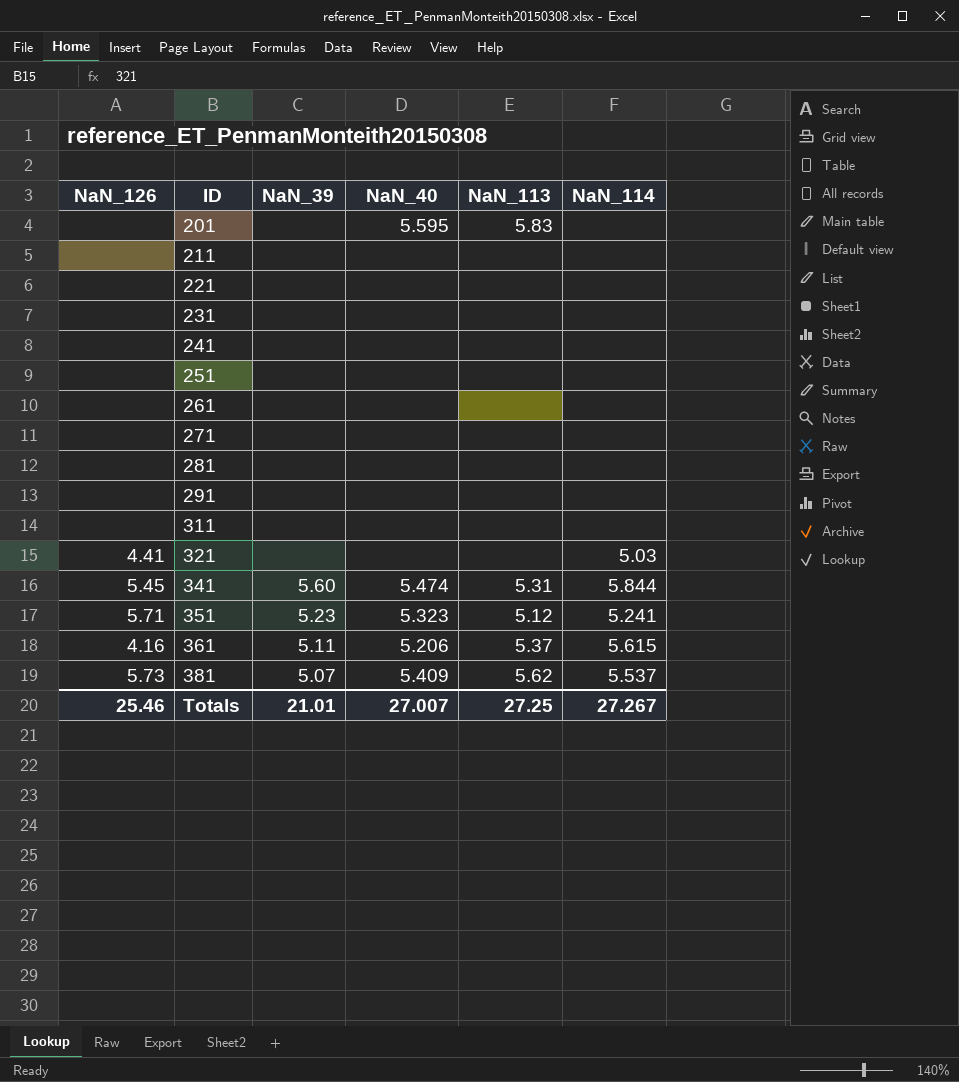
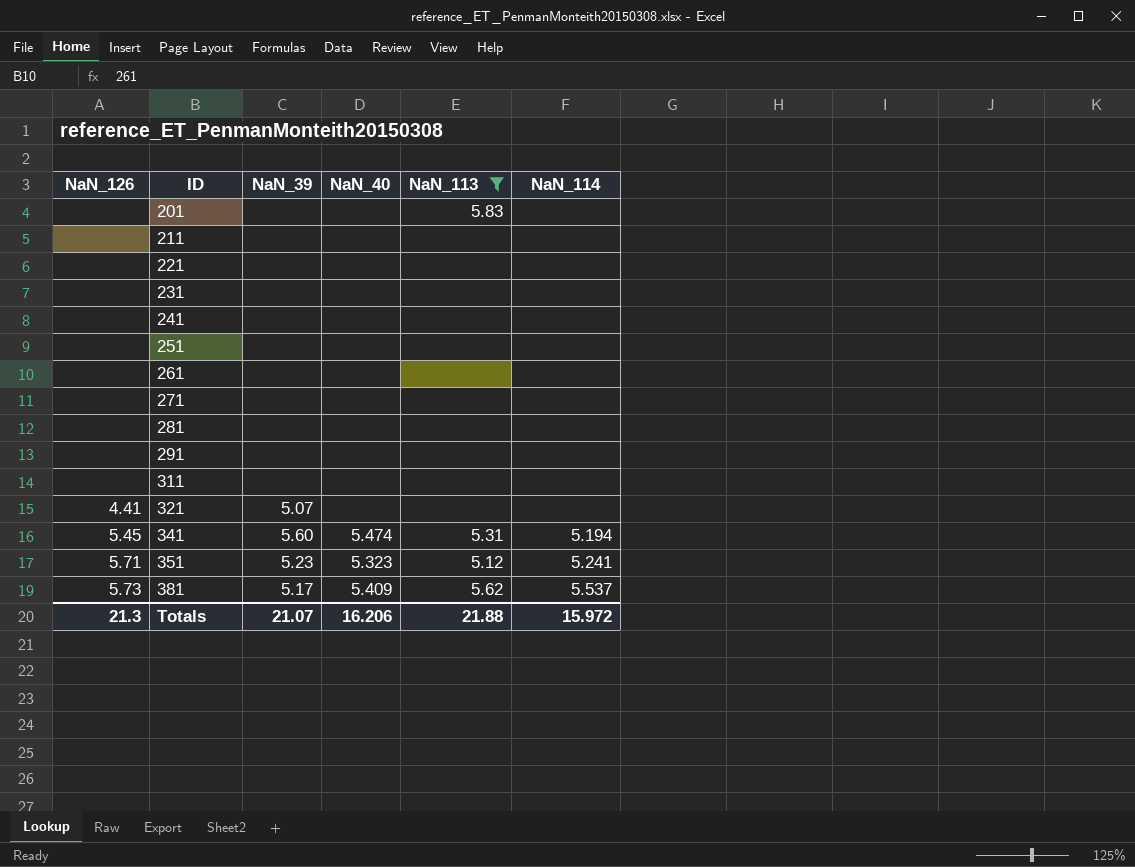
filter: none -> NaN_113 != 5.37
201 | NaN_40: 5.595 -> none
321 | NaN_39: none -> 5.07
321 | NaN_114: 5.03 -> none
341 | NaN_114: 5.844 -> 5.194
381 | NaN_39: 5.07 -> 5.17
Totals | NaN_126: 25.46 -> 21.3
Totals | NaN_39: 21.01 -> 21.07
Totals | NaN_40: 27.007 -> 16.206
Totals | NaN_113: 27.25 -> 21.88
Totals | NaN_114: 27.267 -> 15.972

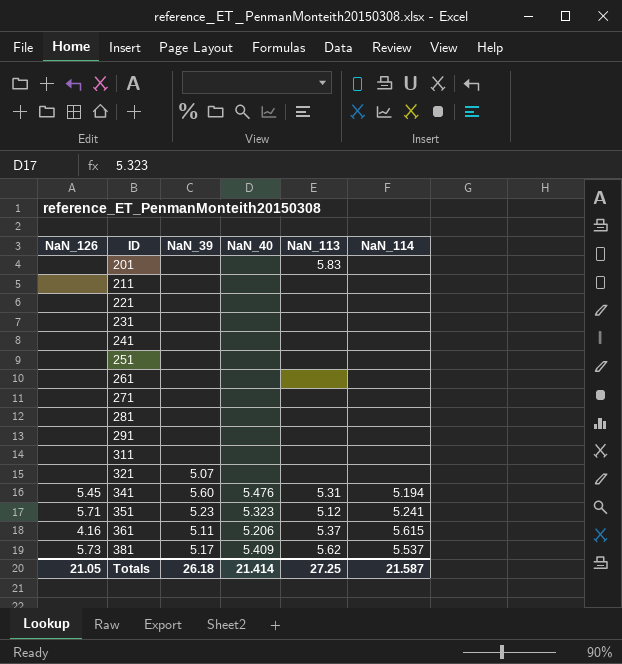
filter: NaN_113 != 5.37 -> none
321 | NaN_126: 4.41 -> none
341 | NaN_40: 5.474 -> 5.476
Totals | NaN_126: 21.3 -> 21.05
Totals | NaN_39: 21.07 -> 26.18
Totals | NaN_40: 16.206 -> 21.414
Totals | NaN_113: 21.88 -> 27.25
Totals | NaN_114: 15.972 -> 21.587

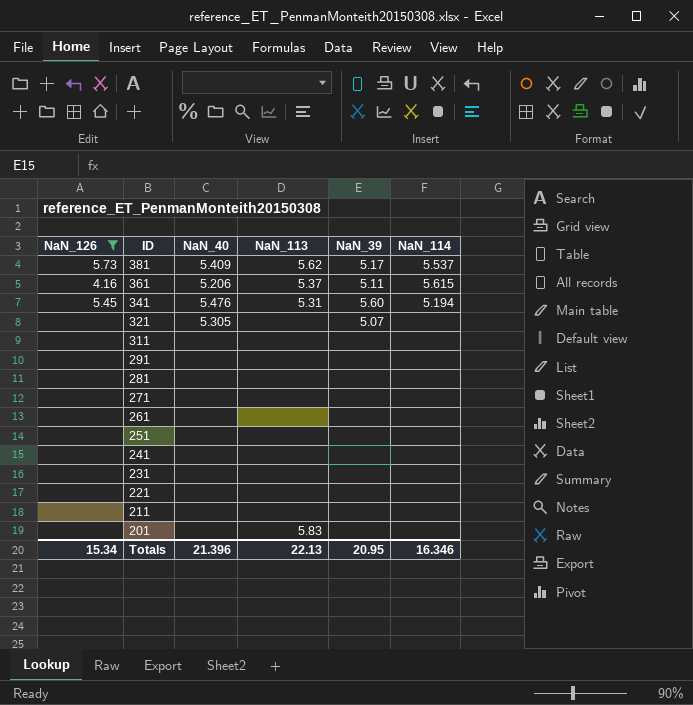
filter: none -> NaN_126 != 5.71
row order: ID ascending -> ID descending
column NaN_39 | position: 3 -> 5
321 | NaN_40: none -> 5.305
Totals | NaN_126: 21.05 -> 15.34
Totals | NaN_40: 21.414 -> 21.396
Totals | NaN_113: 27.25 -> 22.13
Totals | NaN_39: 26.18 -> 20.95
Totals | NaN_114: 21.587 -> 16.346

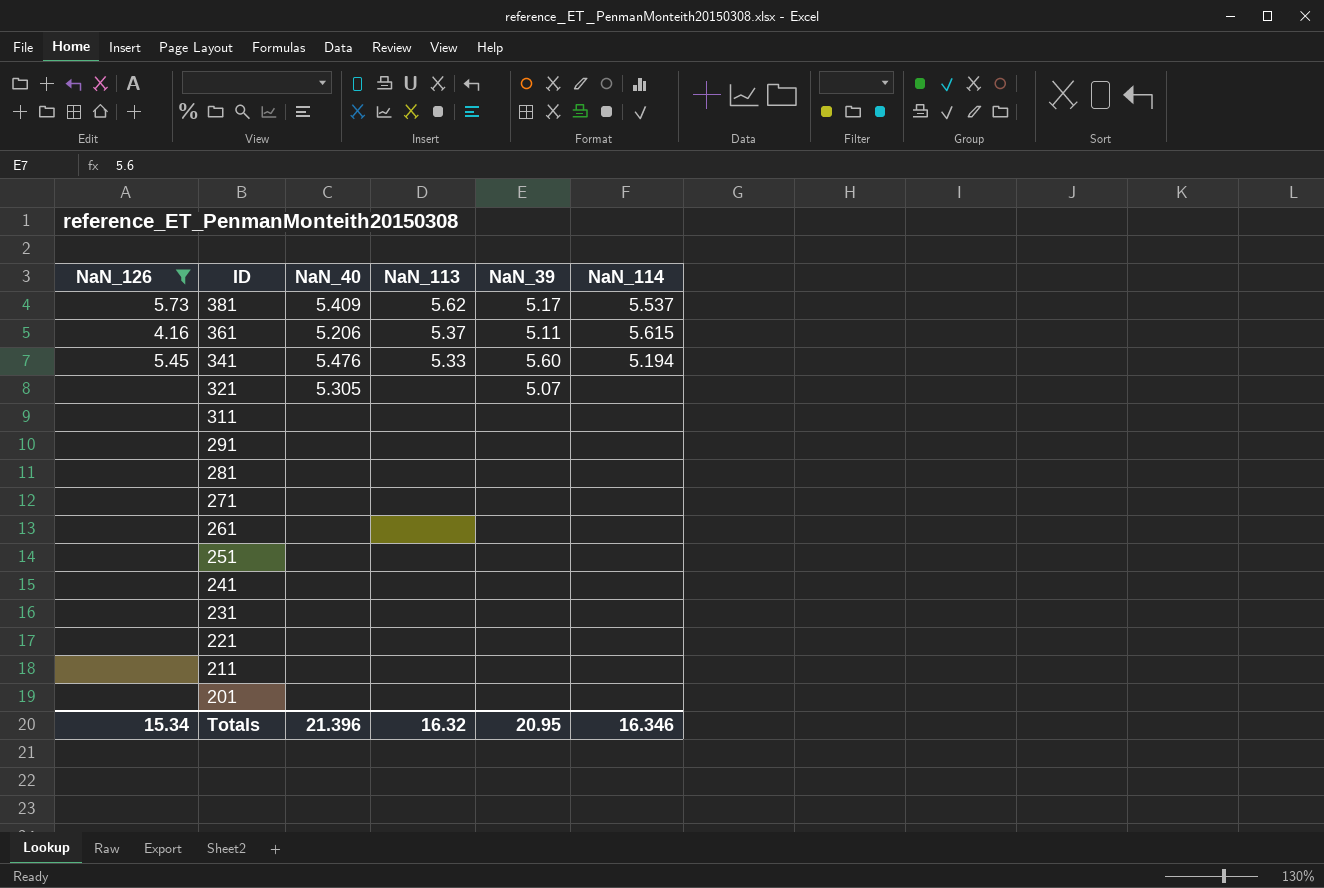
341 | NaN_113: 5.31 -> 5.33
201 | NaN_113: 5.83 -> none
Totals | NaN_113: 22.13 -> 16.32

